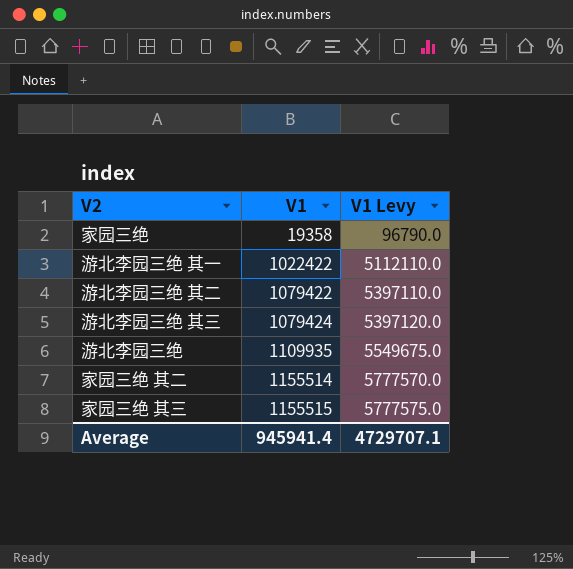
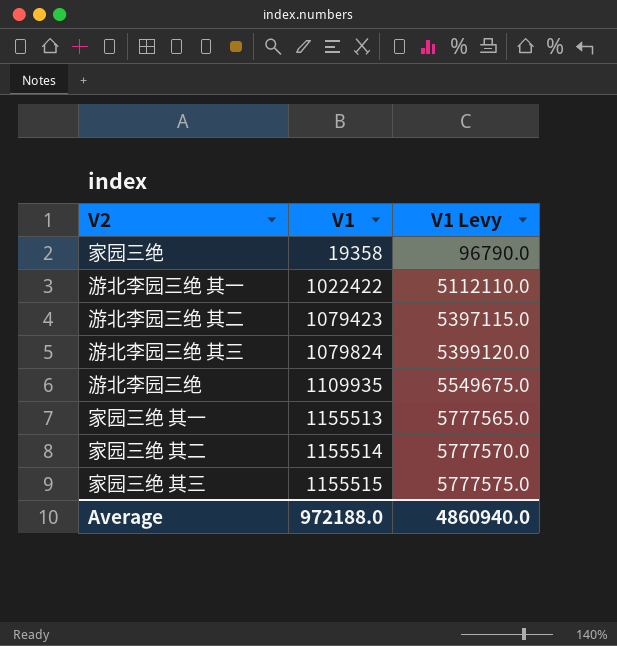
游北李园三绝 其二 | V1: 1079422 -> 1079423
游北李园三绝 其二 | V1 Levy: 5397110.0 -> 5397115.0
游北李园三绝 其三 | V1: 1079424 -> 1079824
游北李园三绝 其三 | V1 Levy: 5397120.0 -> 5399120.0
row 家园三绝 其一: none -> 1155513 | 5777565.0
Average | V1: 945941.4 -> 972188.0
Average | V1 Levy: 4729707.1 -> 4860940.0

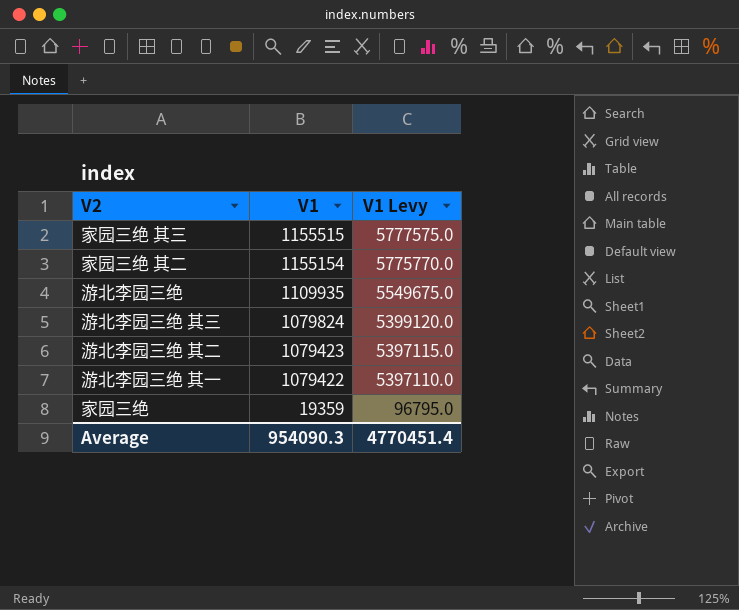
row order: V1 ascending -> V1 descending
row 家园三绝 其一: 1155513 | 5777565.0 -> none
家园三绝 其二 | V1: 1155514 -> 1155154
家园三绝 其二 | V1 Levy: 5777570.0 -> 5775770.0
游北李园三绝 其一 | V1: 1022422 -> 1079422
游北李园三绝 其一 | V1 Levy: 5112110.0 -> 5397110.0
家园三绝 | V1: 19358 -> 19359
家园三绝 | V1 Levy: 96790.0 -> 96795.0
Average | V1: 972188.0 -> 954090.3
Average | V1 Levy: 4860940.0 -> 4770451.4

